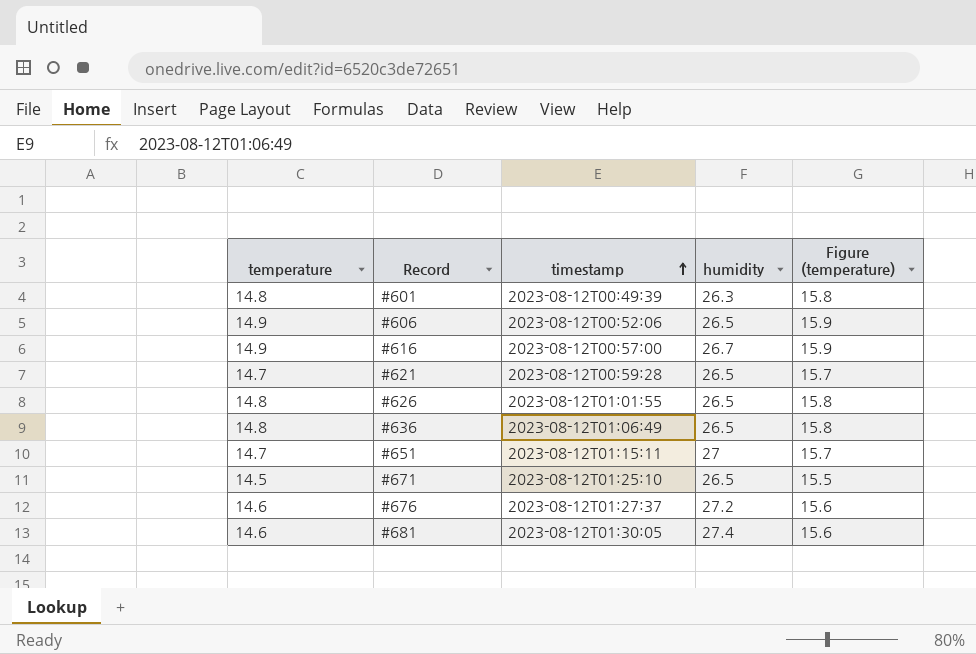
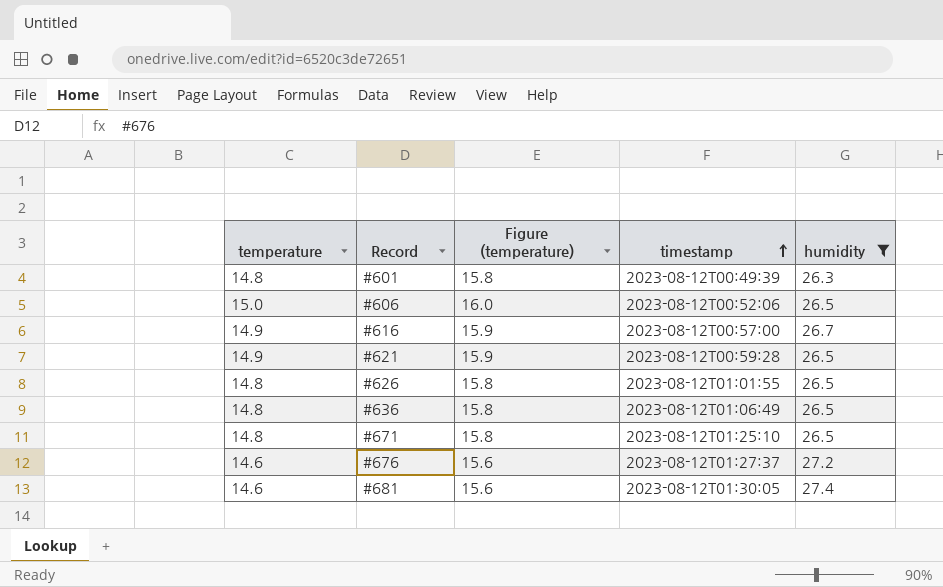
filter: none -> humidity != 27
column Figure (temperature) | position: 5 -> 3
#606 | temperature: 14.9 -> 15.0
#606 | Figure (temperature): 15.9 -> 16.0
#621 | temperature: 14.7 -> 14.9
#621 | Figure (temperature): 15.7 -> 15.9
#671 | temperature: 14.5 -> 14.8
#671 | Figure (temperature): 15.5 -> 15.8

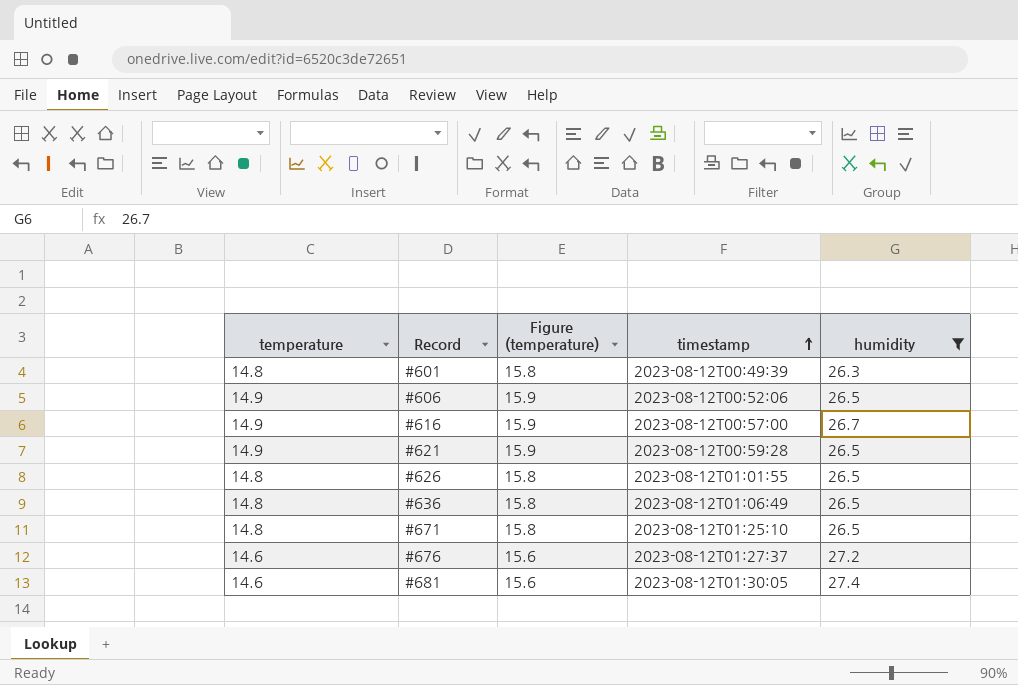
#606 | temperature: 15.0 -> 14.9
#606 | Figure (temperature): 16.0 -> 15.9

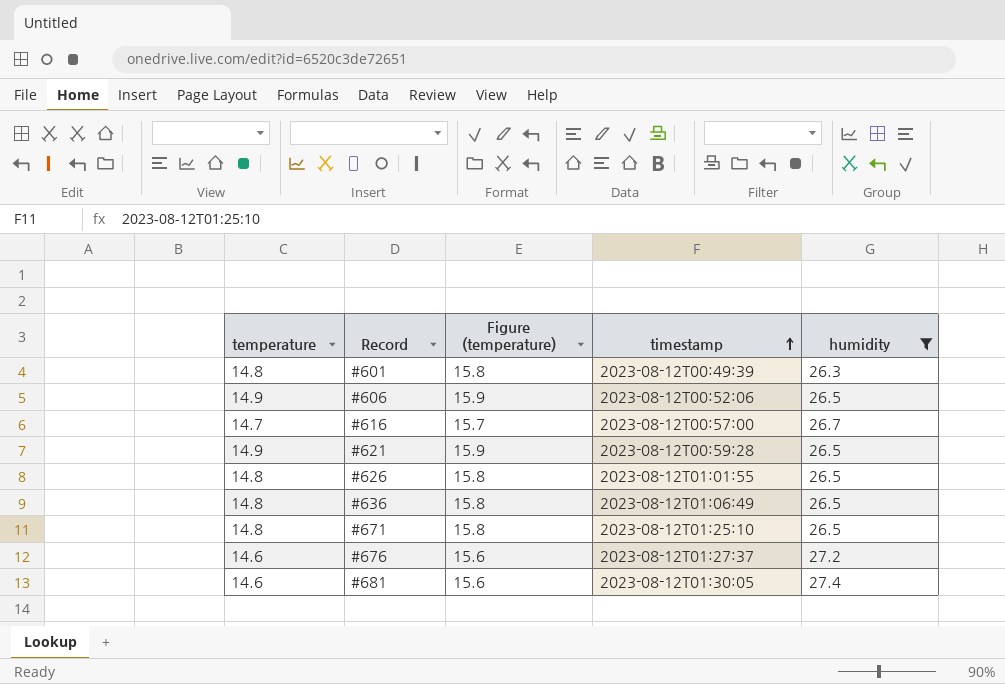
#616 | temperature: 14.9 -> 14.7
#616 | Figure (temperature): 15.9 -> 15.7

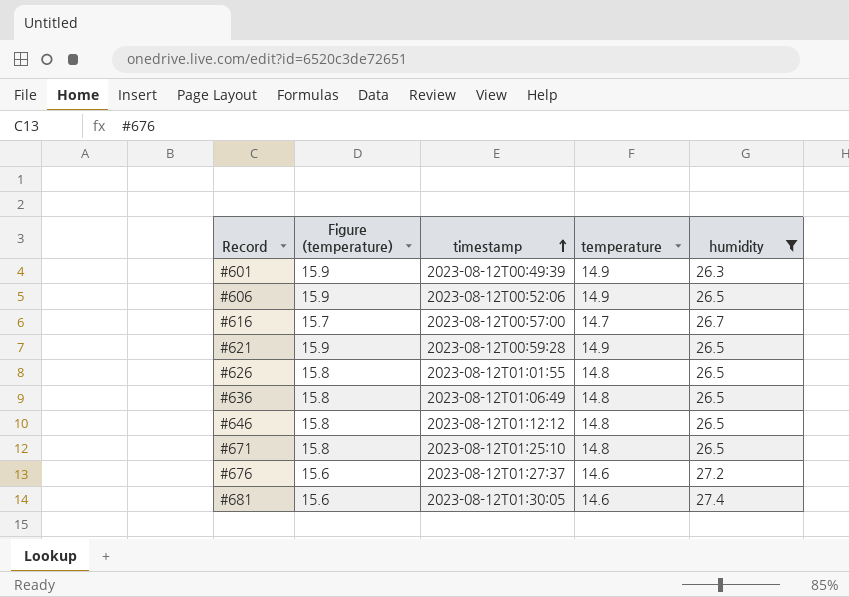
column temperature | position: 1 -> 4
#601 | Figure (temperature): 15.8 -> 15.9
#601 | temperature: 14.8 -> 14.9
row #646: none -> 15.8 | 2023-08-12T01:12:12 | 14.8 | 26.5

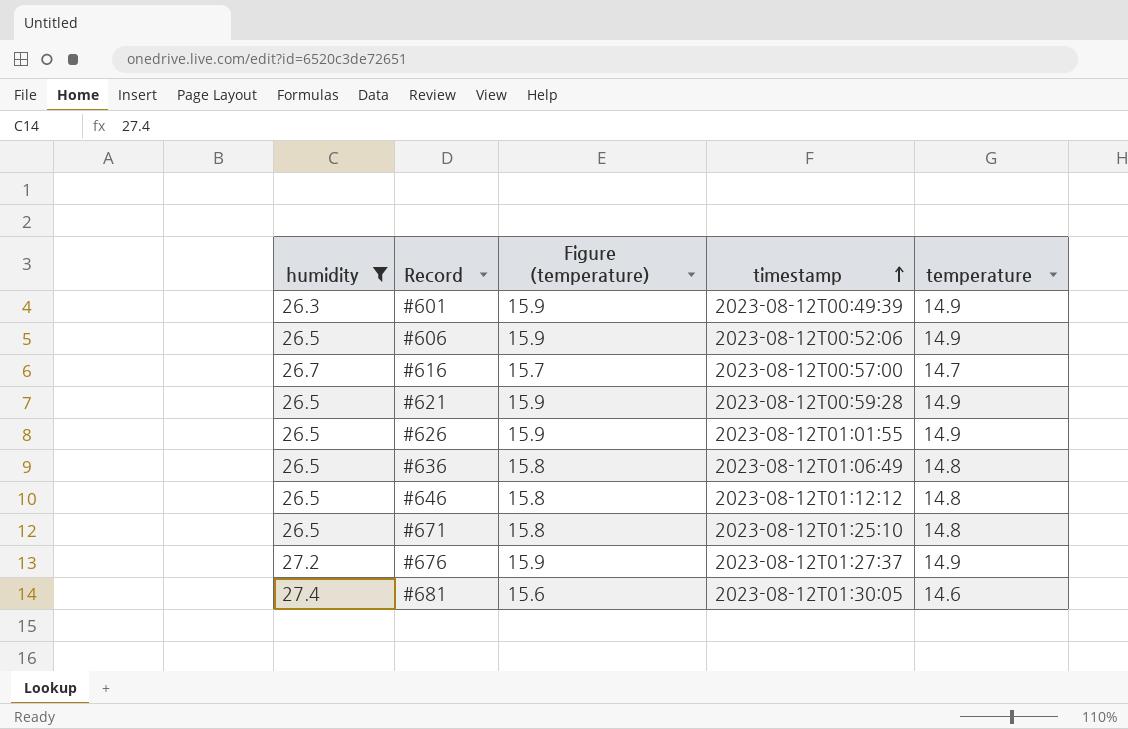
column humidity | position: 5 -> 1
#626 | Figure (temperature): 15.8 -> 15.9
#626 | temperature: 14.8 -> 14.9
#676 | Figure (temperature): 15.6 -> 15.9
#676 | temperature: 14.6 -> 14.9

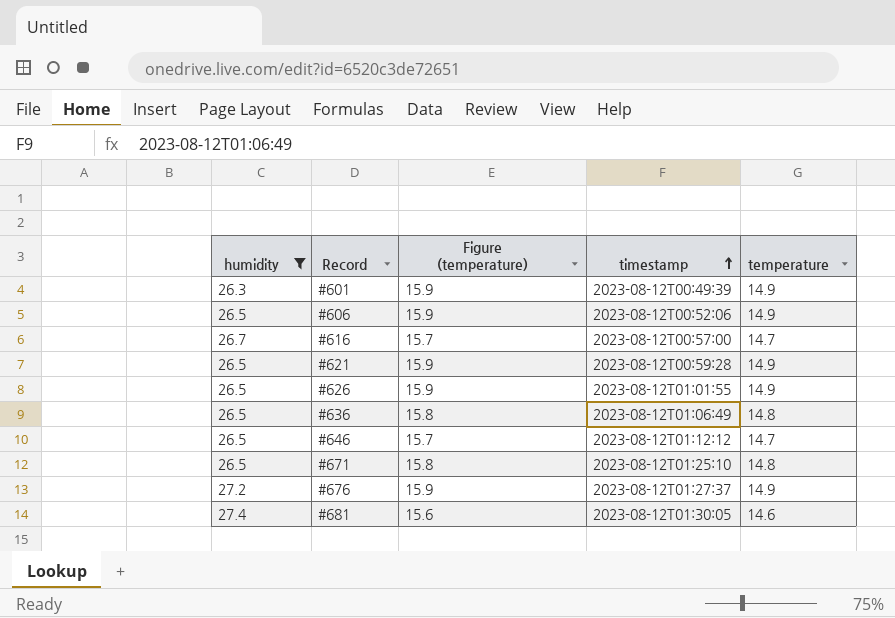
#646 | Figure (temperature): 15.8 -> 15.7
#646 | temperature: 14.8 -> 14.7

